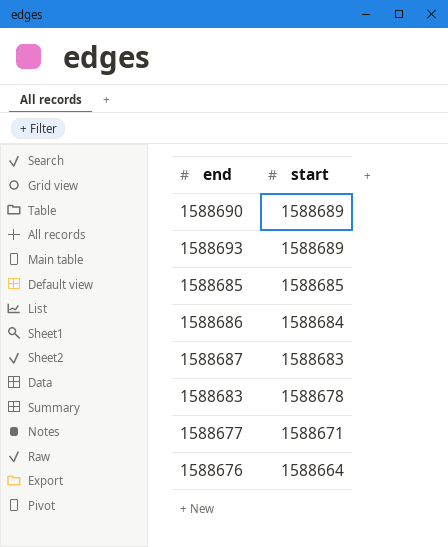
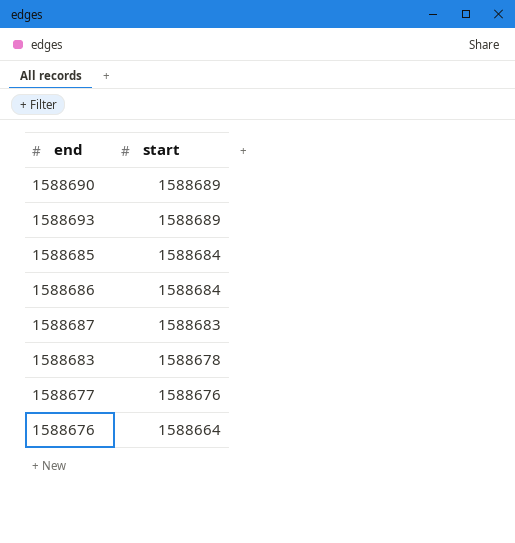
1588685 | start: 1588685 -> 1588684
1588677 | start: 1588671 -> 1588676

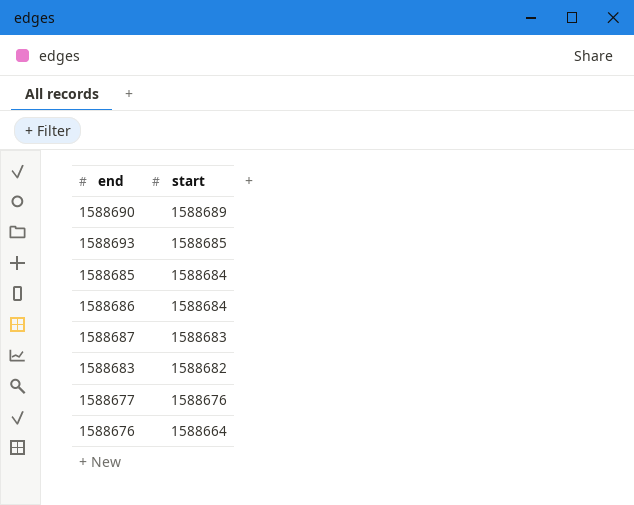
1588693 | start: 1588689 -> 1588685
1588683 | start: 1588678 -> 1588682

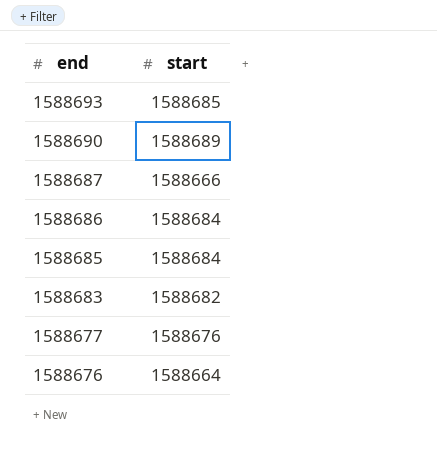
row order: start descending -> end descending
1588687 | start: 1588683 -> 1588666

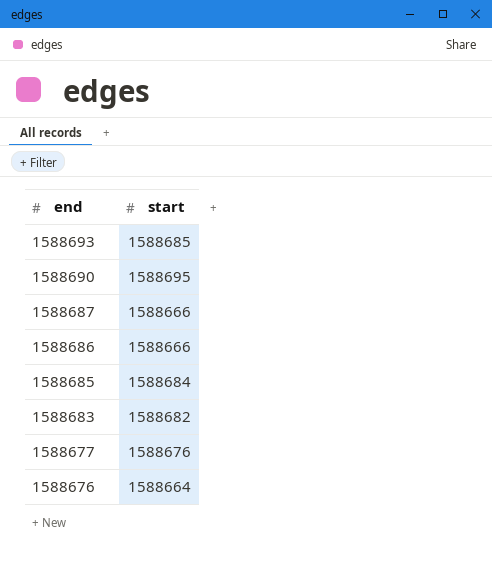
1588690 | start: 1588689 -> 1588695
1588686 | start: 1588684 -> 1588666

